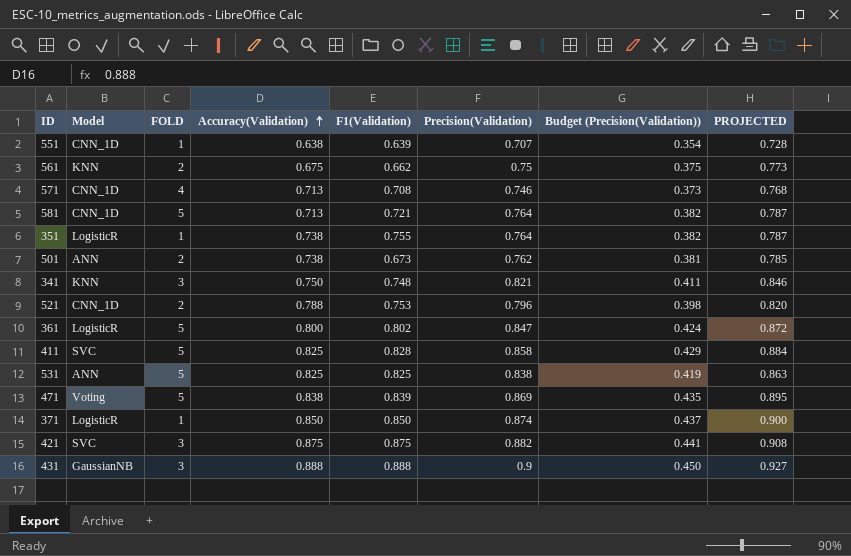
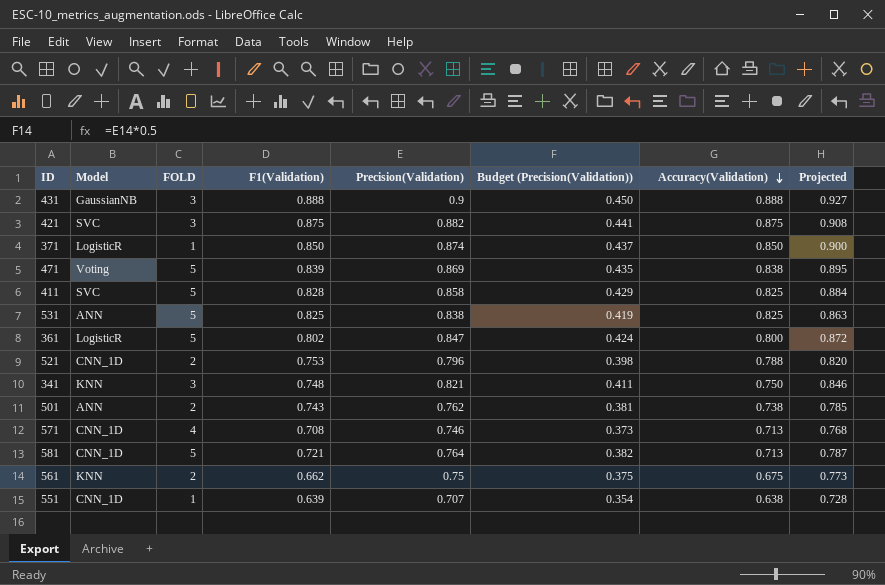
row order: Accuracy(Validation) ascending -> Accuracy(Validation) descending
column Accuracy(Validation) | position: 4 -> 7
column name: PROJECTED -> Projected
row 351: LogisticR | 1 | 0.738 | 0.755 | 0.764 | 0.382 | 0.787 -> none
501 | F1(Validation): 0.673 -> 0.743

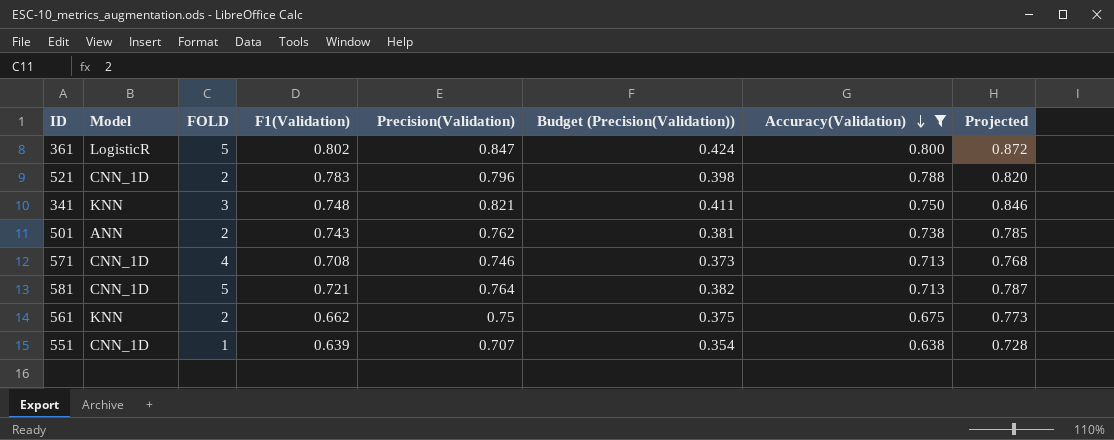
filter: none -> Accuracy(Validation) <= 0.800
521 | F1(Validation): 0.753 -> 0.783

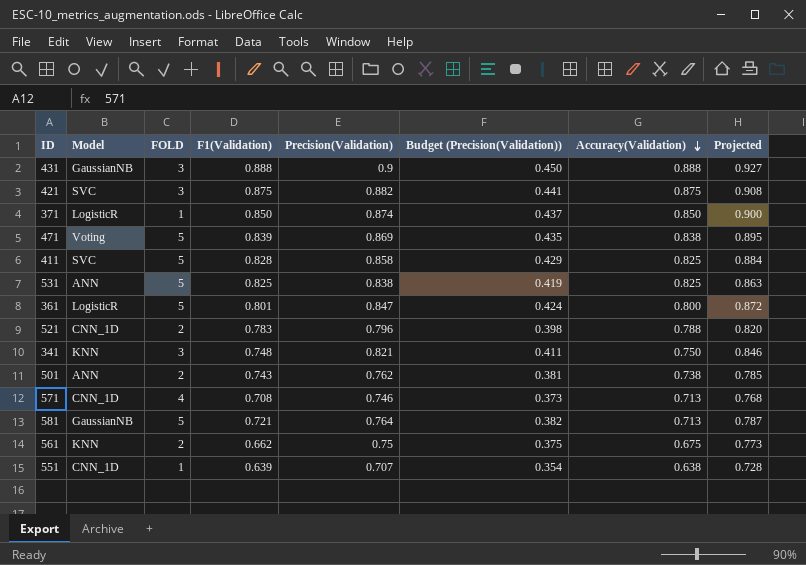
filter: Accuracy(Validation) <= 0.800 -> none
361 | F1(Validation): 0.802 -> 0.801
581 | Model: CNN_1D -> GaussianNB

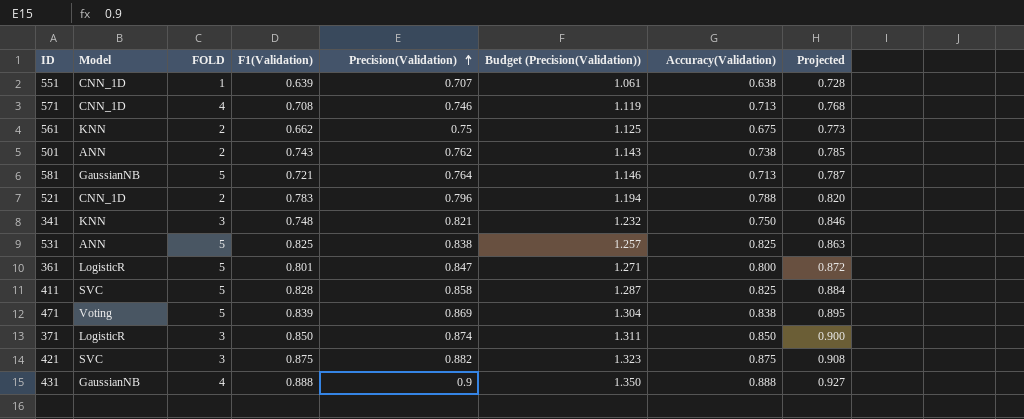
row order: Accuracy(Validation) descending -> Precision(Validation) ascending
column Budget (Precision(Validation)) | formula: [Precision(Validation)] * 0.5 -> [Precision(Validation)] * 1.5
371 | FOLD: 1 -> 3
431 | FOLD: 3 -> 4

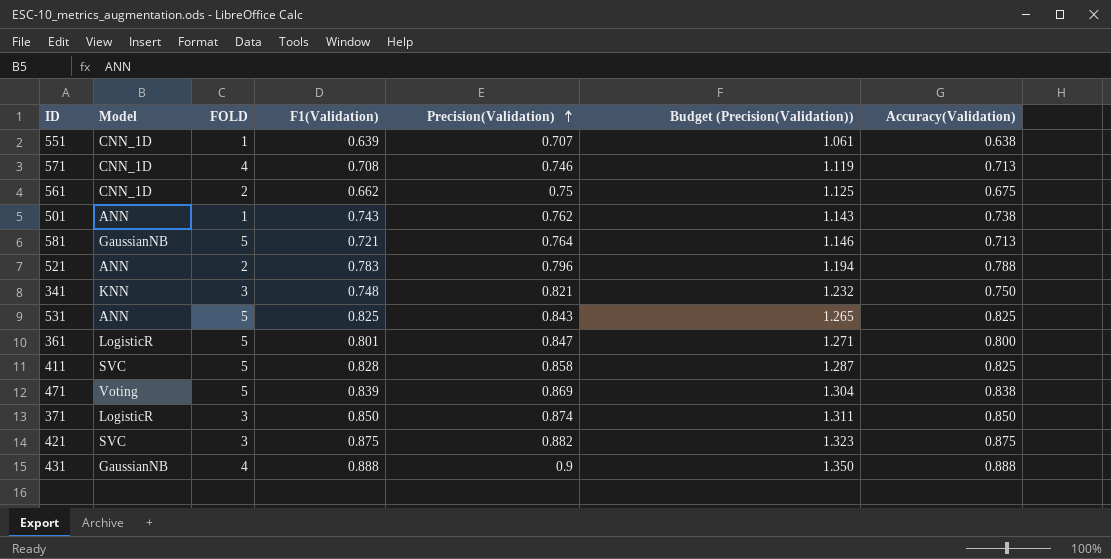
column Projected | formula: [Precision(Validation)] * 1.03 -> none
561 | Model: KNN -> CNN_1D
501 | FOLD: 2 -> 1
521 | Model: CNN_1D -> ANN
531 | Precision(Validation): 0.838 -> 0.843
531 | Budget (Precision(Validation)): 1.257 -> 1.265

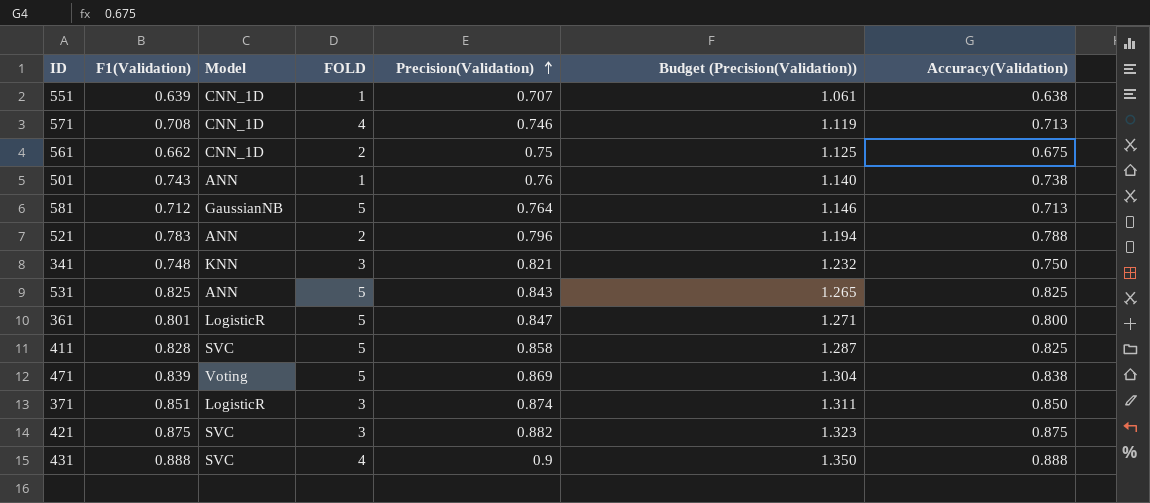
column F1(Validation) | position: 4 -> 2
501 | Precision(Validation): 0.762 -> 0.76
501 | Budget (Precision(Validation)): 1.143 -> 1.140
581 | F1(Validation): 0.721 -> 0.712
371 | F1(Validation): 0.850 -> 0.851
431 | Model: GaussianNB -> SVC

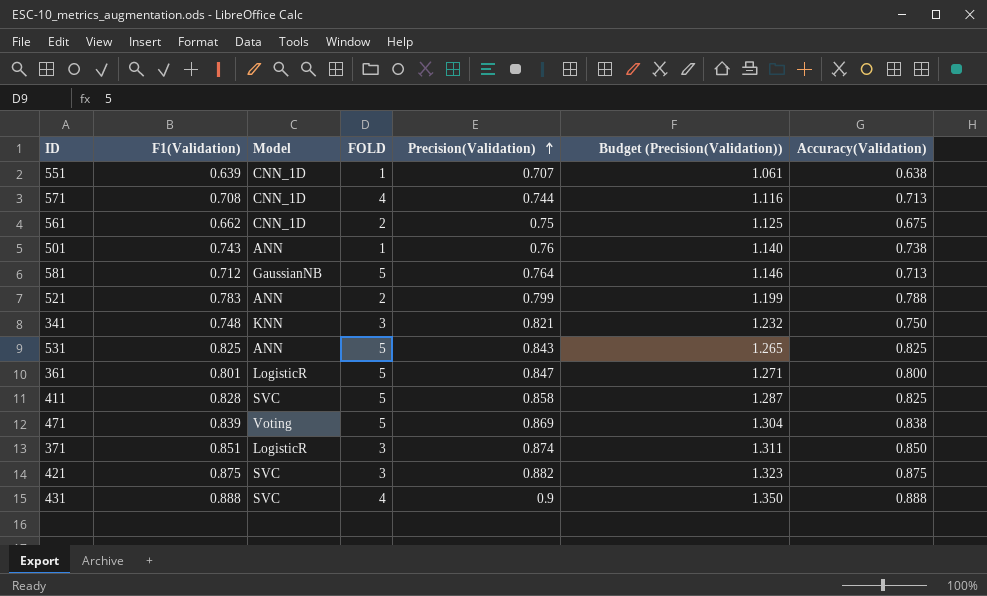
571 | Precision(Validation): 0.746 -> 0.744
571 | Budget (Precision(Validation)): 1.119 -> 1.116
521 | Precision(Validation): 0.796 -> 0.799
521 | Budget (Precision(Validation)): 1.194 -> 1.199

